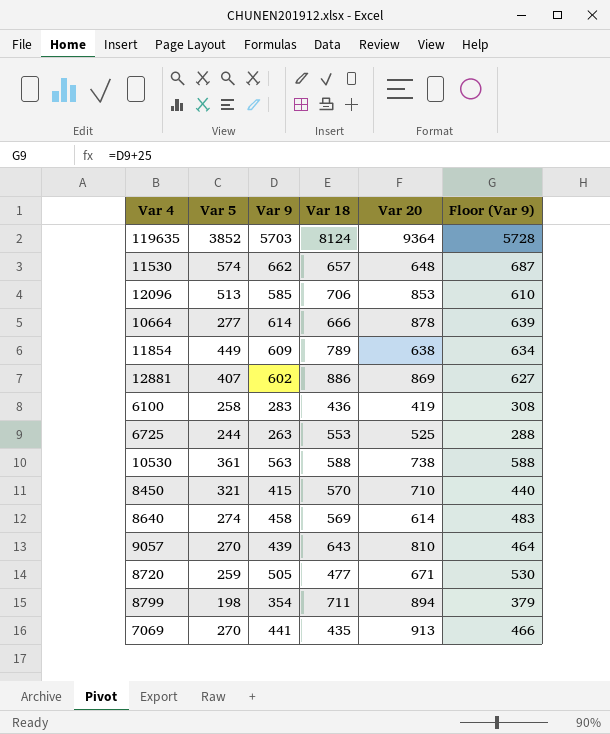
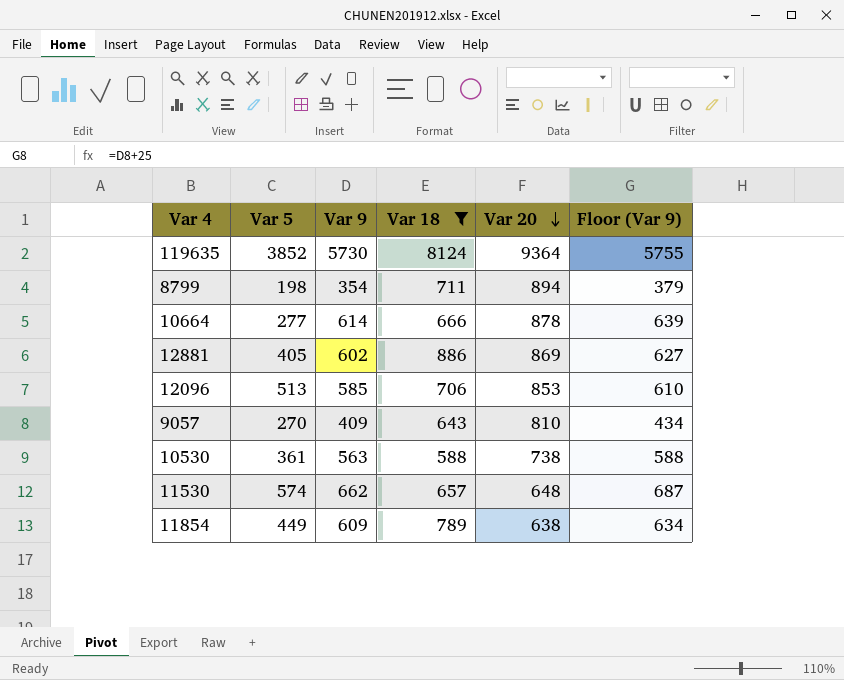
filter: none -> Var 18 >= 588
row order: none -> Var 20 descending
119635 | Var 9: 5703 -> 5730
119635 | Floor (Var 9): 5728 -> 5755
12881 | Var 5: 407 -> 405
9057 | Var 9: 439 -> 409
9057 | Floor (Var 9): 464 -> 434

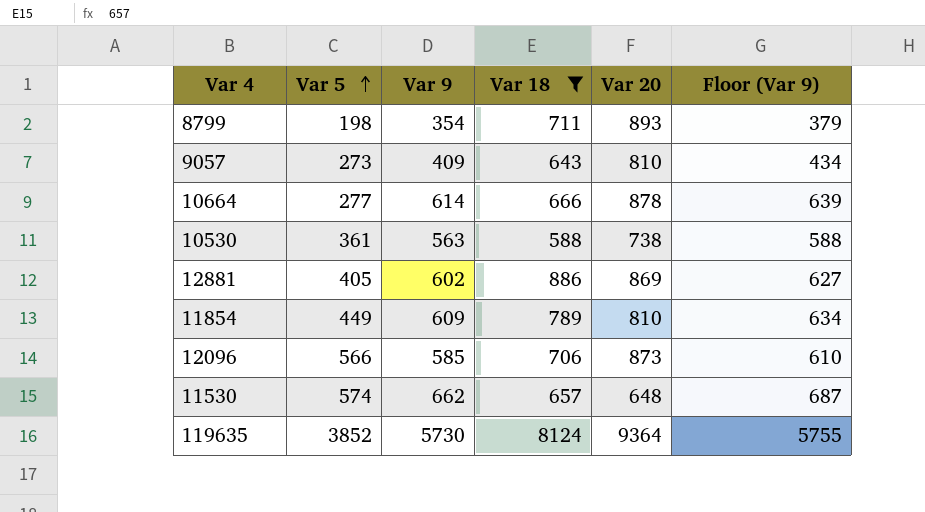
row order: Var 20 descending -> Var 5 ascending
8799 | Var 20: 894 -> 893
9057 | Var 5: 270 -> 273
11854 | Var 20: 638 -> 810
12096 | Var 5: 513 -> 566
12096 | Var 20: 853 -> 873

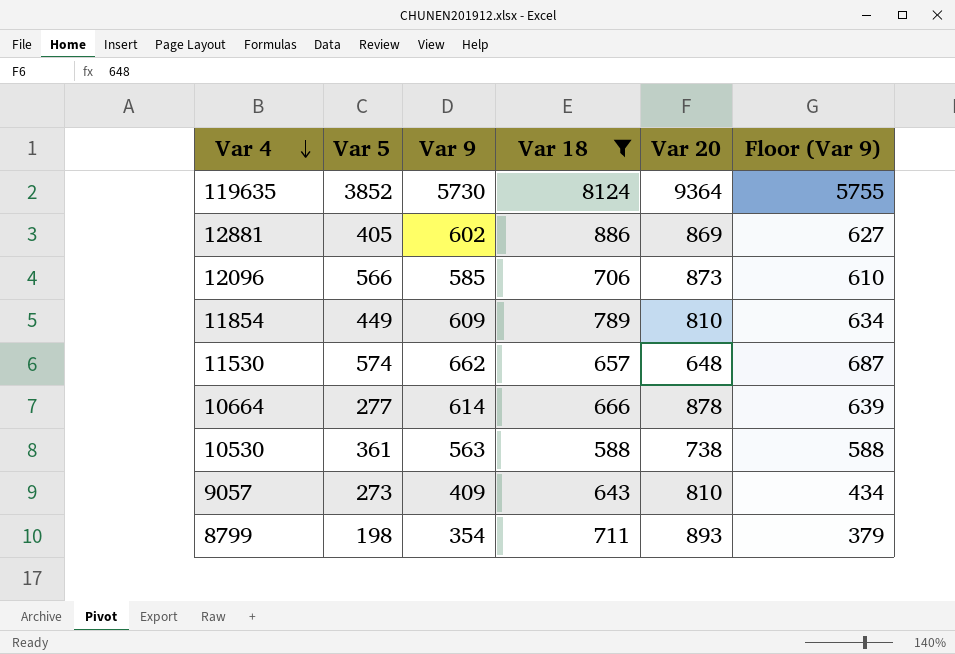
row order: Var 5 ascending -> Var 4 descending

